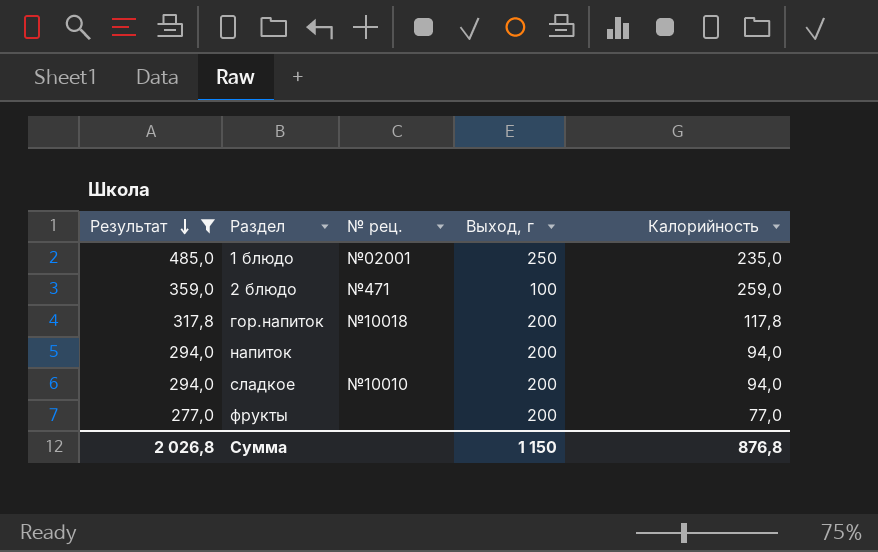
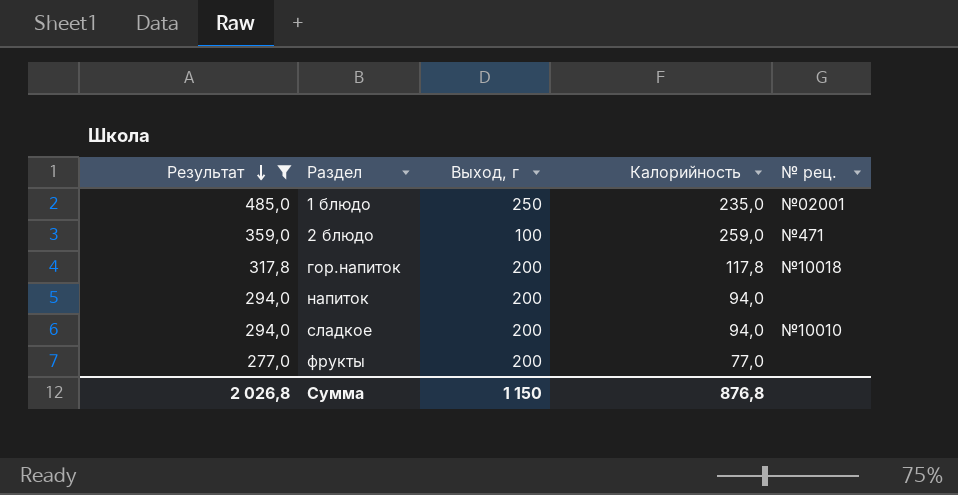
column № рец. | position: 3 -> 5

